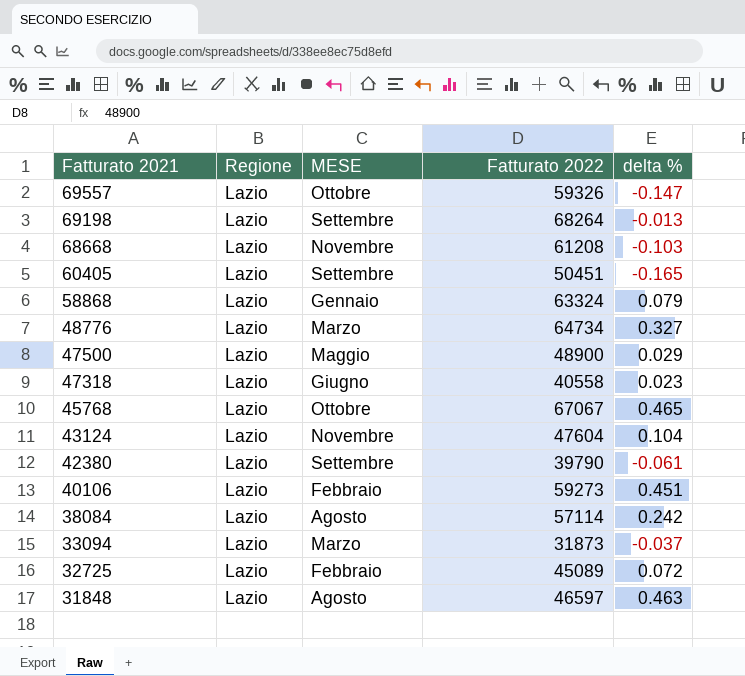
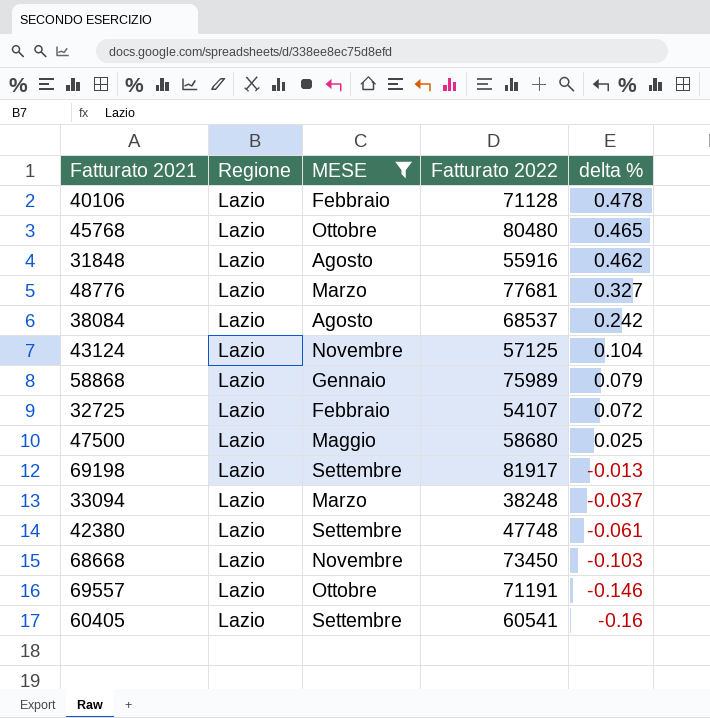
filter: none -> MESE != Giugno
row order: Fatturato 2021 descending -> delta % descending
40106 | Fatturato 2022: 59273 -> 71128
40106 | delta %: 0.451 -> 0.478
45768 | Fatturato 2022: 67067 -> 80480
31848 | Fatturato 2022: 46597 -> 55916
31848 | delta %: 0.463 -> 0.462
48776 | Fatturato 2022: 64734 -> 77681
38084 | Fatturato 2022: 57114 -> 68537
43124 | Fatturato 2022: 47604 -> 57125
58868 | Fatturato 2022: 63324 -> 75989
32725 | Fatturato 2022: 45089 -> 54107
47500 | Fatturato 2022: 48900 -> 58680
47500 | delta %: 0.029 -> 0.025
69198 | Fatturato 2022: 68264 -> 81917
33094 | Fatturato 2022: 31873 -> 38248
42380 | Fatturato 2022: 39790 -> 47748
68668 | Fatturato 2022: 61208 -> 73450
69557 | Fatturato 2022: 59326 -> 71191
69557 | delta %: -0.147 -> -0.146
60405 | Fatturato 2022: 50451 -> 60541
60405 | delta %: -0.165 -> -0.16

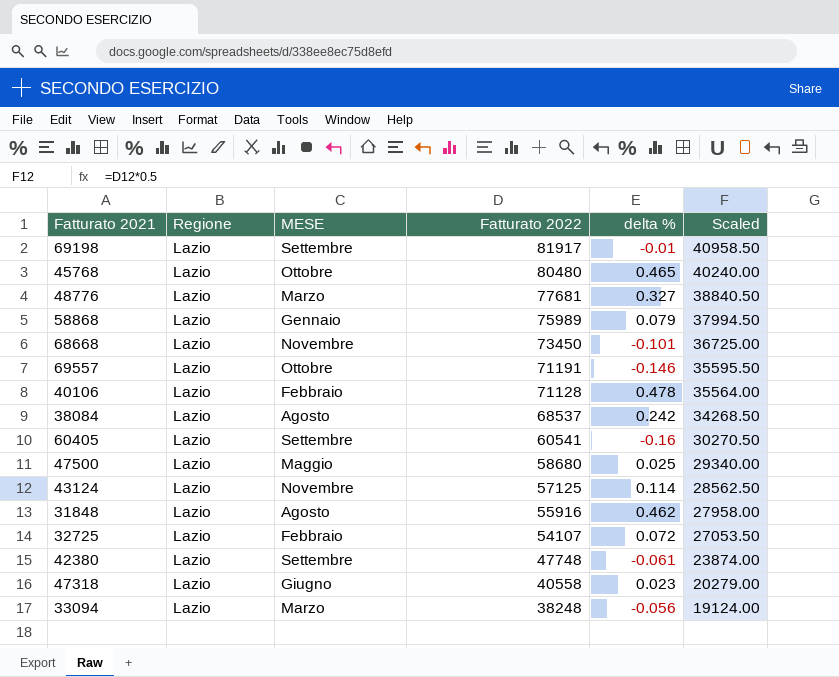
filter: MESE != Giugno -> none
row order: delta % descending -> Fatturato 2022 descending
column Scaled | formula: none -> [Fatturato 2022] * 0.5
69198 | delta %: -0.013 -> -0.01
68668 | delta %: -0.103 -> -0.101
43124 | delta %: 0.104 -> 0.114
33094 | delta %: -0.037 -> -0.056

